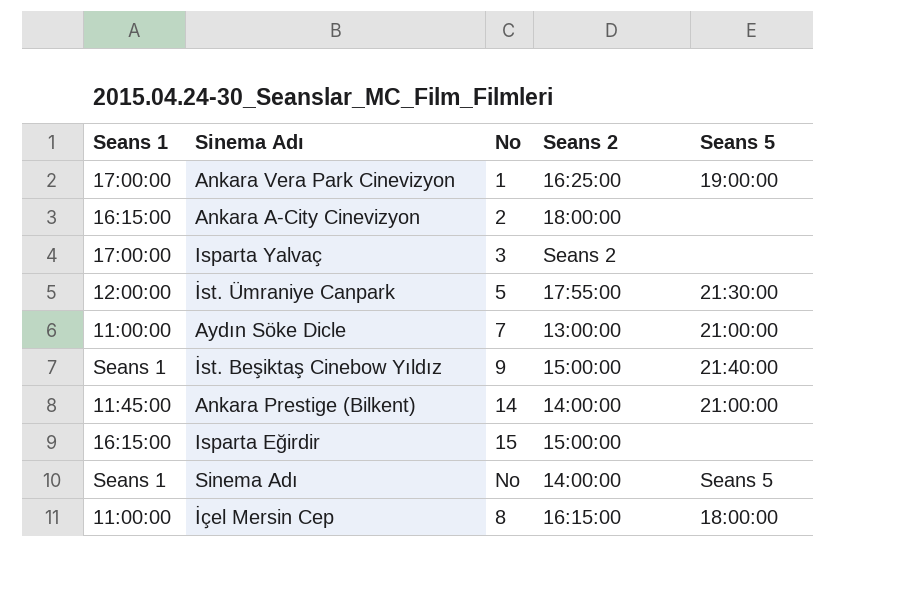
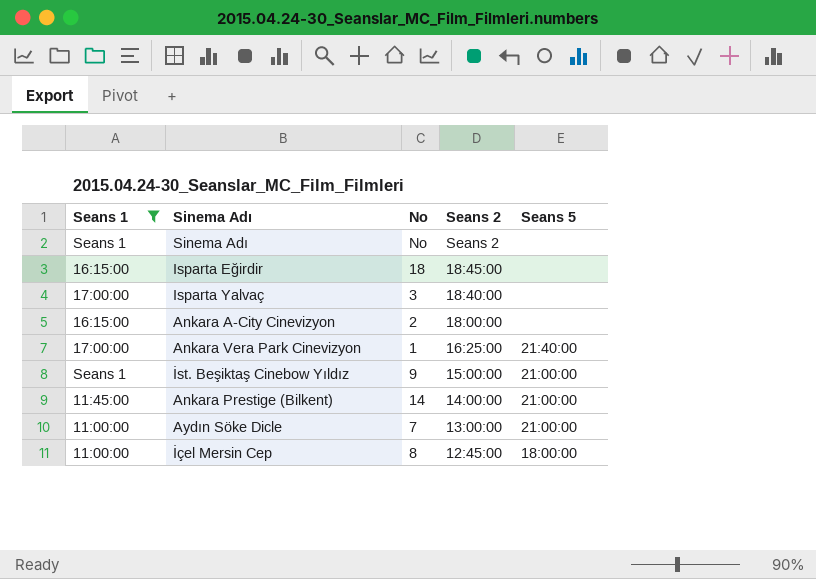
filter: none -> Seans 1 != 12:00:00
row order: none -> Seans 2 descending
Sinema Adı | Seans 2: 14:00:00 -> Seans 2
Sinema Adı | Seans 5: Seans 5 -> none
Isparta Eğirdir | No: 15 -> 18
Isparta Eğirdir | Seans 2: 15:00:00 -> 18:45:00
Isparta Yalvaç | Seans 2: Seans 2 -> 18:40:00
Ankara Vera Park Cinevizyon | Seans 5: 19:00:00 -> 21:40:00
İst. Beşiktaş Cinebow Yıldız | Seans 5: 21:40:00 -> 21:00:00
İçel Mersin Cep | Seans 2: 16:15:00 -> 12:45:00

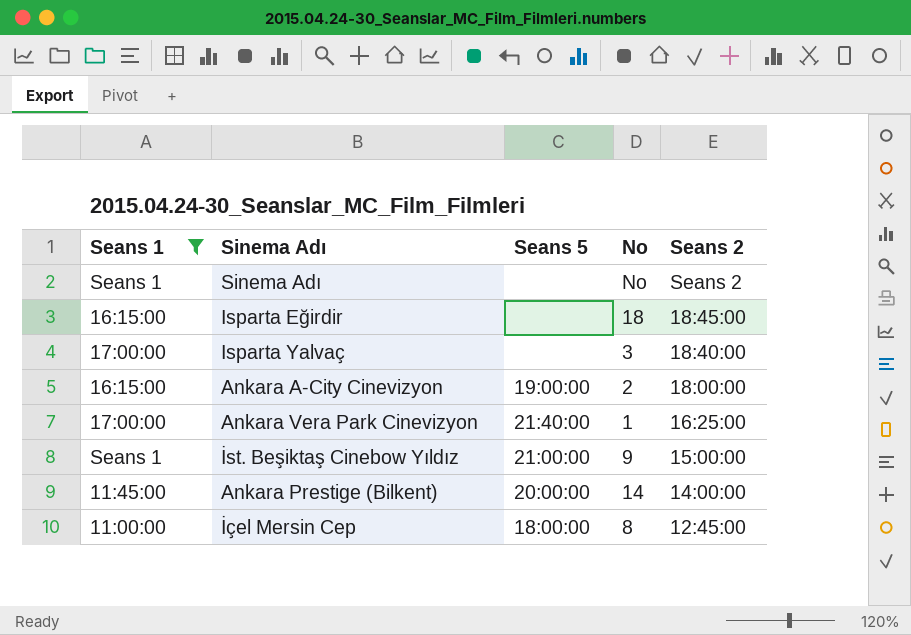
column Seans 5 | position: 5 -> 3
row Aydın Söke Dicle: 11:00:00 | 7 | 13:00:00 | 21:00:00 -> none
Ankara A-City Cinevizyon | Seans 5: none -> 19:00:00
Ankara Prestige (Bilkent) | Seans 5: 21:00:00 -> 20:00:00

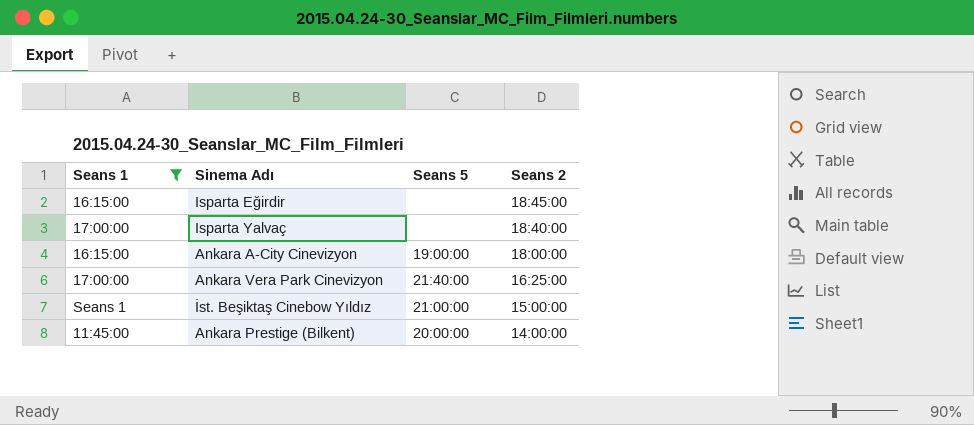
column No | position: 4 -> none
row Sinema Adı: Seans 1 | none | No | Seans 2 -> none
row İçel Mersin Cep: 11:00:00 | 18:00:00 | 8 | 12:45:00 -> none

